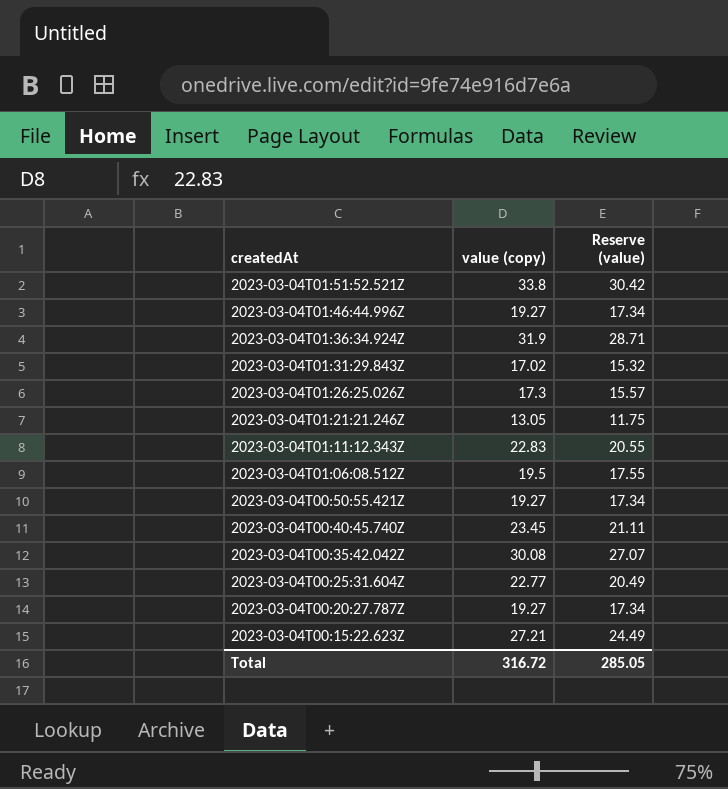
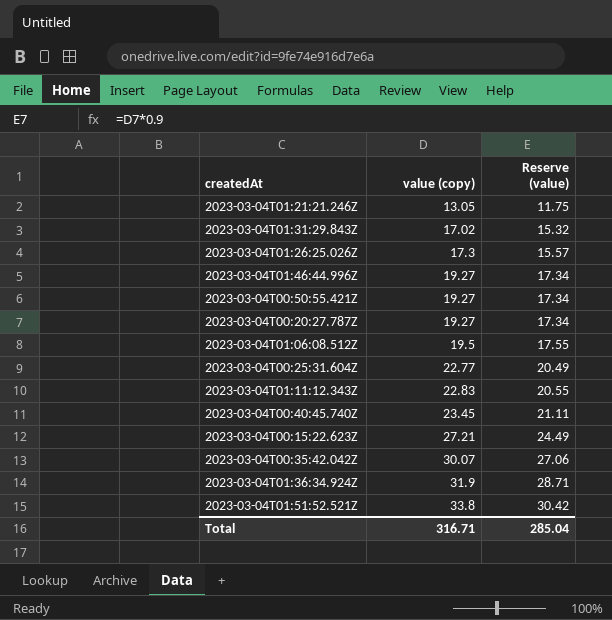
row order: createdAt descending -> value (copy) ascending
2023-03-04T00:35:42.042Z | value (copy): 30.08 -> 30.07
2023-03-04T00:35:42.042Z | Reserve (value): 27.07 -> 27.06
Total | value (copy): 316.72 -> 316.71
Total | Reserve (value): 285.05 -> 285.04

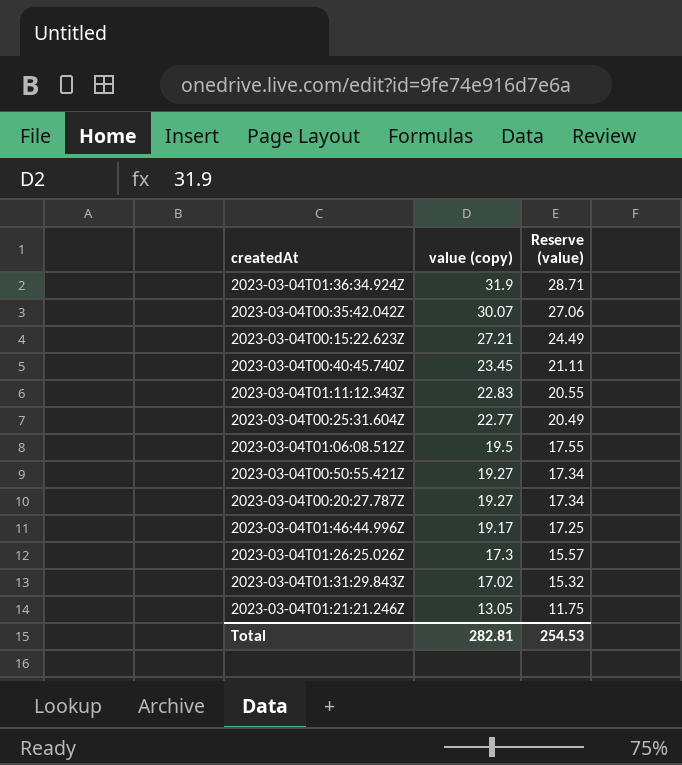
row order: value (copy) ascending -> value (copy) descending
row 2023-03-04T01:51:52.521Z: 33.8 | 30.42 -> none
2023-03-04T01:46:44.996Z | value (copy): 19.27 -> 19.17
2023-03-04T01:46:44.996Z | Reserve (value): 17.34 -> 17.25
Total | value (copy): 316.71 -> 282.81
Total | Reserve (value): 285.04 -> 254.53

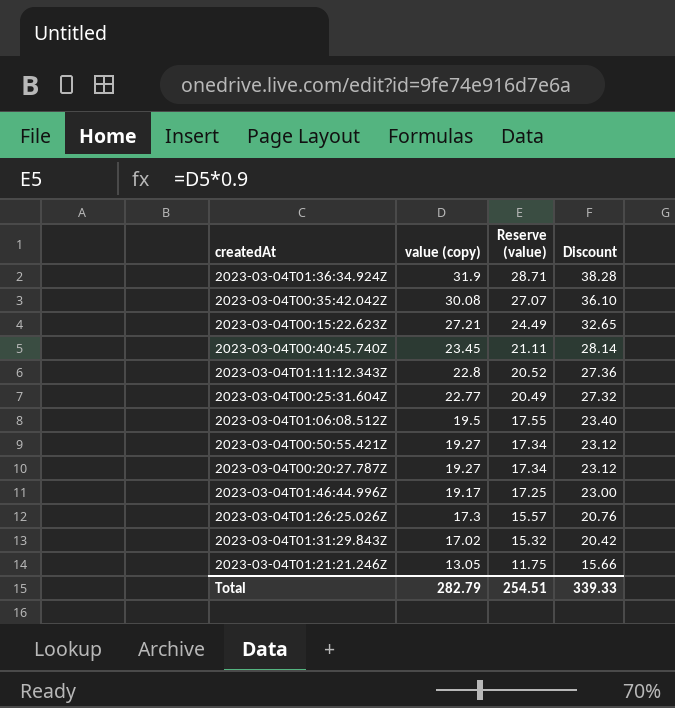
column Discount | formula: none -> [value (copy)] * 1.2
2023-03-04T00:35:42.042Z | value (copy): 30.07 -> 30.08
2023-03-04T00:35:42.042Z | Reserve (value): 27.06 -> 27.07
2023-03-04T01:11:12.343Z | value (copy): 22.83 -> 22.8
2023-03-04T01:11:12.343Z | Reserve (value): 20.55 -> 20.52
Total | value (copy): 282.81 -> 282.79
Total | Reserve (value): 254.53 -> 254.51

